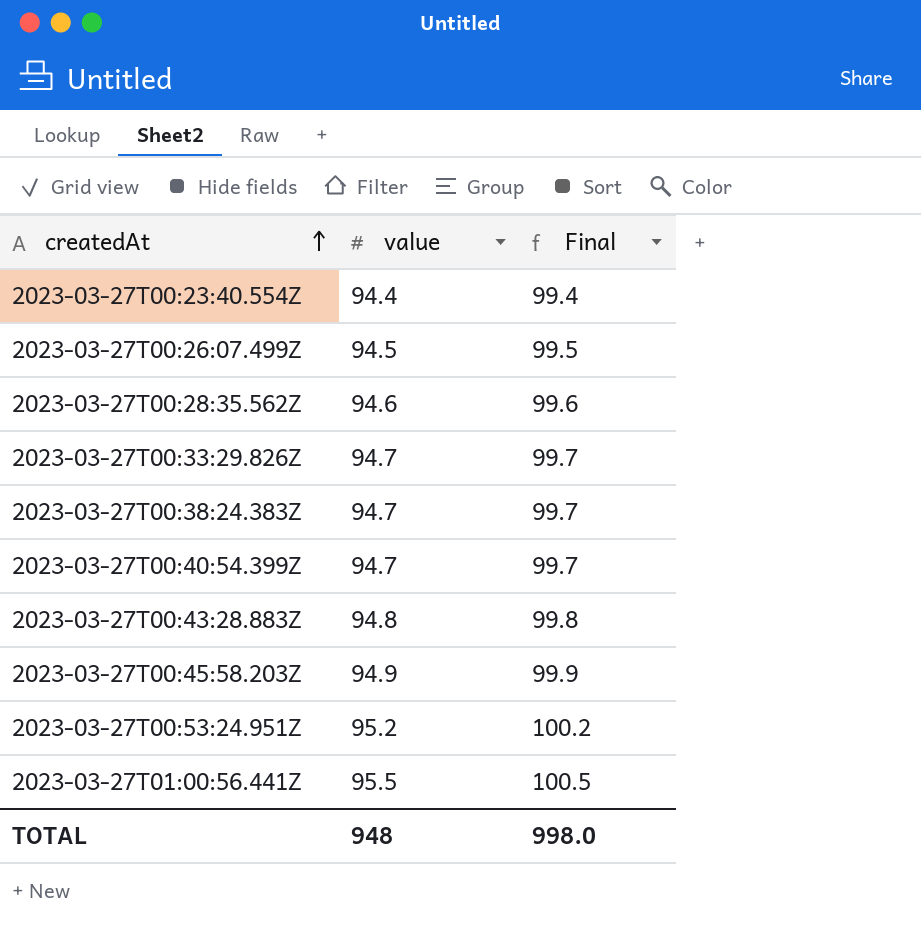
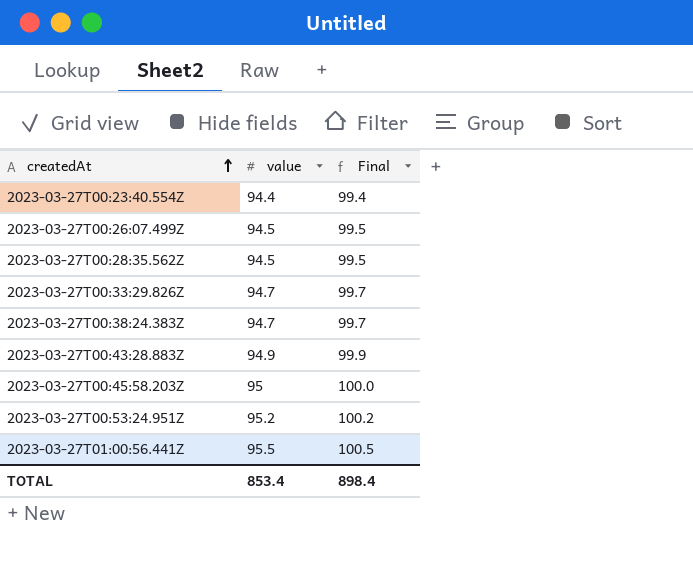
row 2023-03-27T00:40:54.399Z: 94.7 | 99.7 -> none
2023-03-27T00:28:35.562Z | value: 94.6 -> 94.5
2023-03-27T00:28:35.562Z | Final: 99.6 -> 99.5
2023-03-27T00:43:28.883Z | value: 94.8 -> 94.9
2023-03-27T00:43:28.883Z | Final: 99.8 -> 99.9
2023-03-27T00:45:58.203Z | value: 94.9 -> 95
2023-03-27T00:45:58.203Z | Final: 99.9 -> 100.0
TOTAL | value: 948 -> 853.4
TOTAL | Final: 998.0 -> 898.4

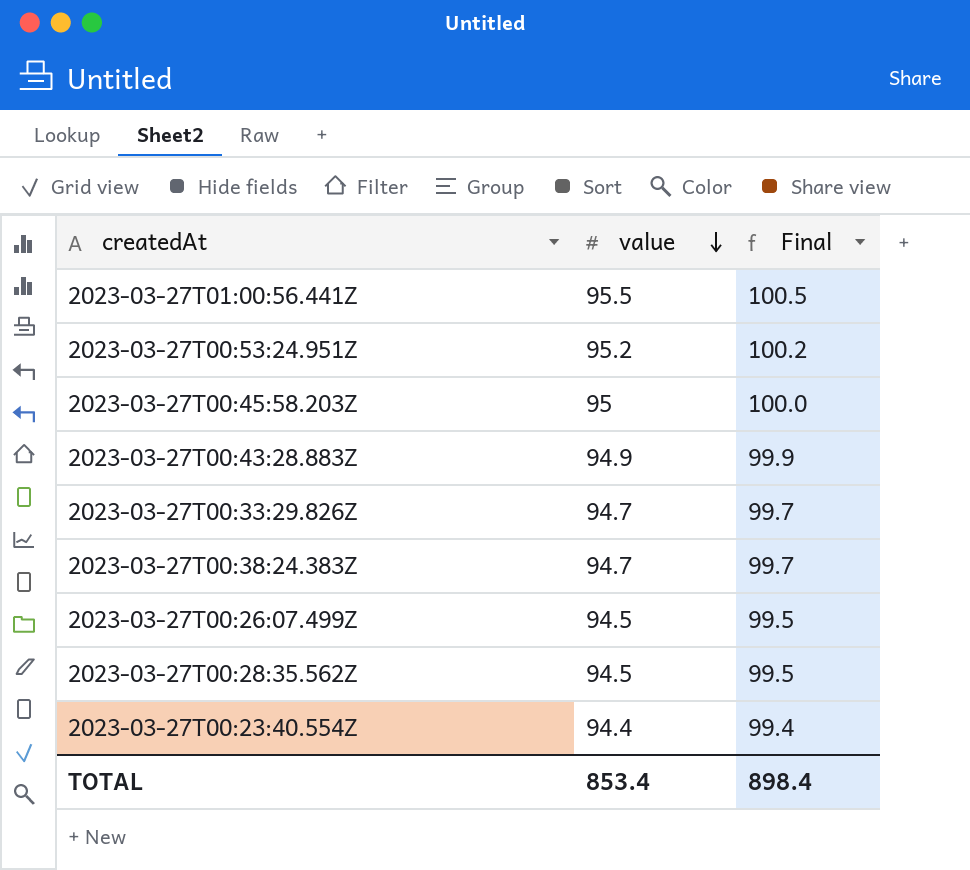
row order: createdAt ascending -> value descending

